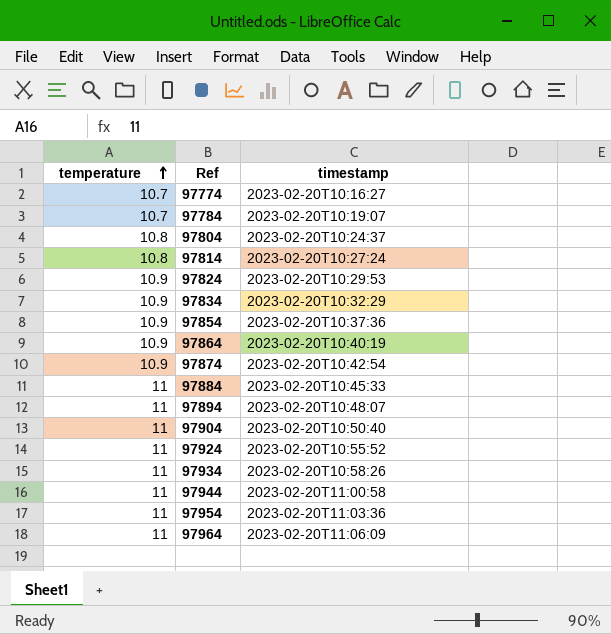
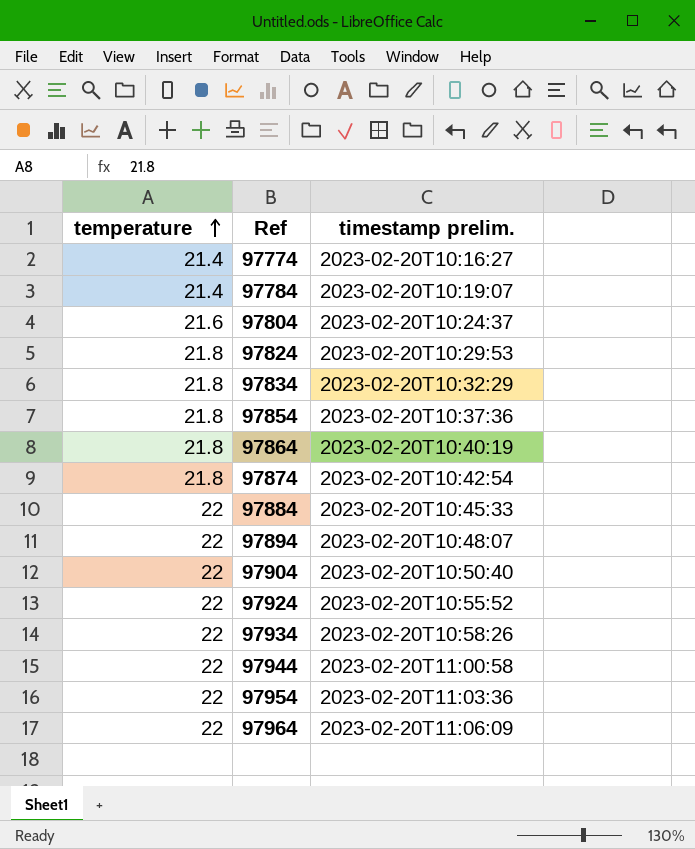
column name: timestamp -> timestamp prelim.
row 97814: 10.8 | 2023-02-20T10:27:24 -> none
97774 | temperature: 10.7 -> 21.4
97784 | temperature: 10.7 -> 21.4
97804 | temperature: 10.8 -> 21.6
97824 | temperature: 10.9 -> 21.8
97834 | temperature: 10.9 -> 21.8
97854 | temperature: 10.9 -> 21.8
97864 | temperature: 10.9 -> 21.8
97874 | temperature: 10.9 -> 21.8
97884 | temperature: 11 -> 22
97894 | temperature: 11 -> 22
97904 | temperature: 11 -> 22
97924 | temperature: 11 -> 22
97934 | temperature: 11 -> 22
97944 | temperature: 11 -> 22
97954 | temperature: 11 -> 22
97964 | temperature: 11 -> 22

